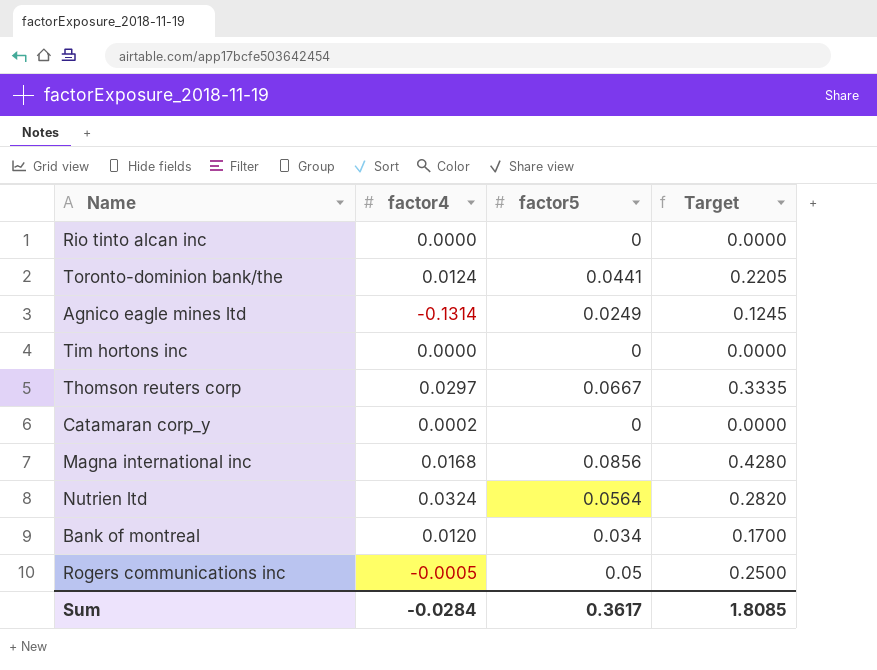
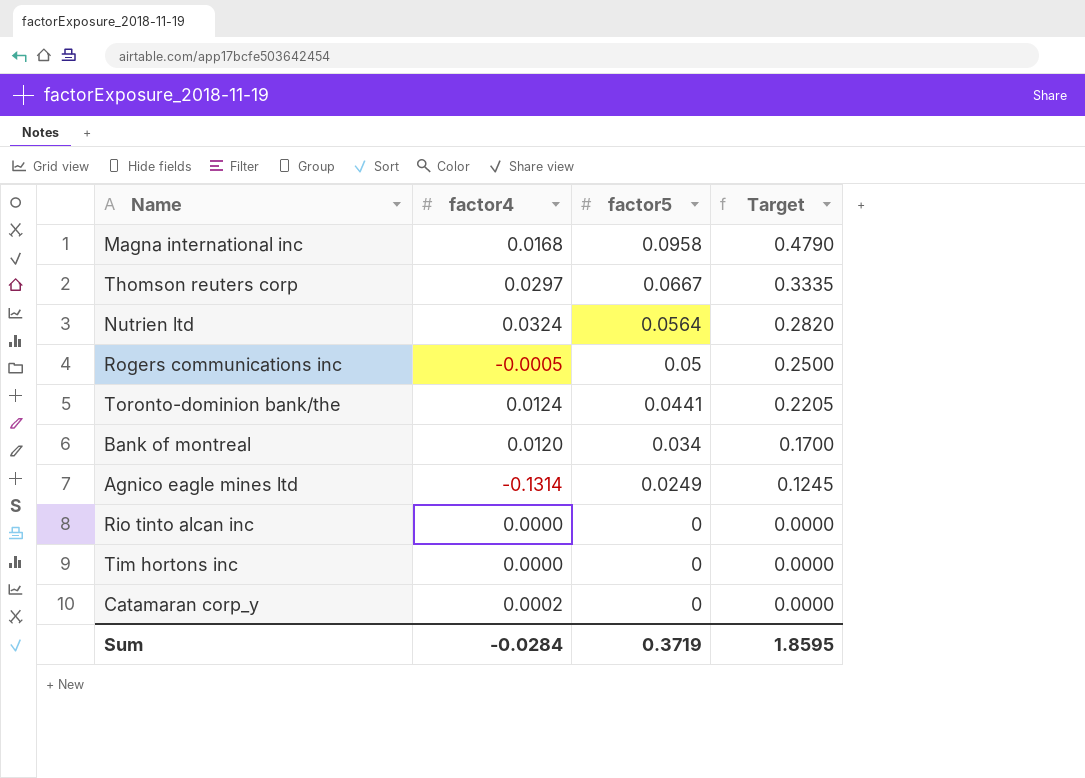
row order: none -> factor5 descending
Magna international inc | factor5: 0.0856 -> 0.0958
Magna international inc | Target: 0.4280 -> 0.4790
Sum | factor5: 0.3617 -> 0.3719
Sum | Target: 1.8085 -> 1.8595

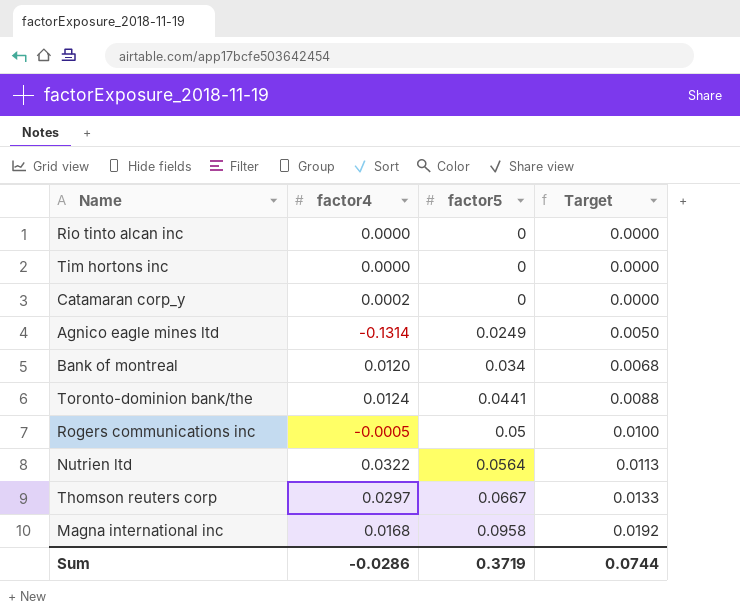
row order: factor5 descending -> factor5 ascending
column Target | formula: [factor5] * 5 -> [factor5] * 0.2
Nutrien ltd | factor4: 0.0324 -> 0.0322
Sum | factor4: -0.0284 -> -0.0286
Sum | Target: 1.8595 -> 0.0744

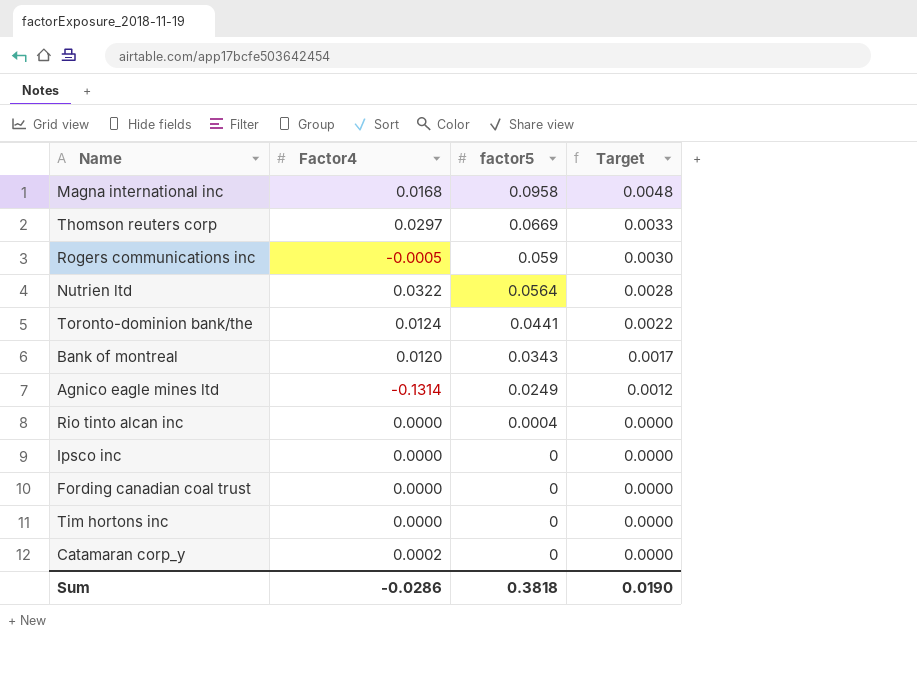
row order: factor5 ascending -> factor5 descending
column name: factor4 -> Factor4
column Target | formula: [factor5] * 0.2 -> [factor5] * 0.05
Thomson reuters corp | factor5: 0.0667 -> 0.0669
Rogers communications inc | factor5: 0.05 -> 0.059
Bank of montreal | factor5: 0.034 -> 0.0343
Rio tinto alcan inc | factor5: 0 -> 0.0004
row Ipsco inc: none -> 0.0000 | 0 | 0.0000
row Fording canadian coal trust: none -> 0.0000 | 0 | 0.0000
Sum | factor5: 0.3719 -> 0.3818
Sum | Target: 0.0744 -> 0.0190

